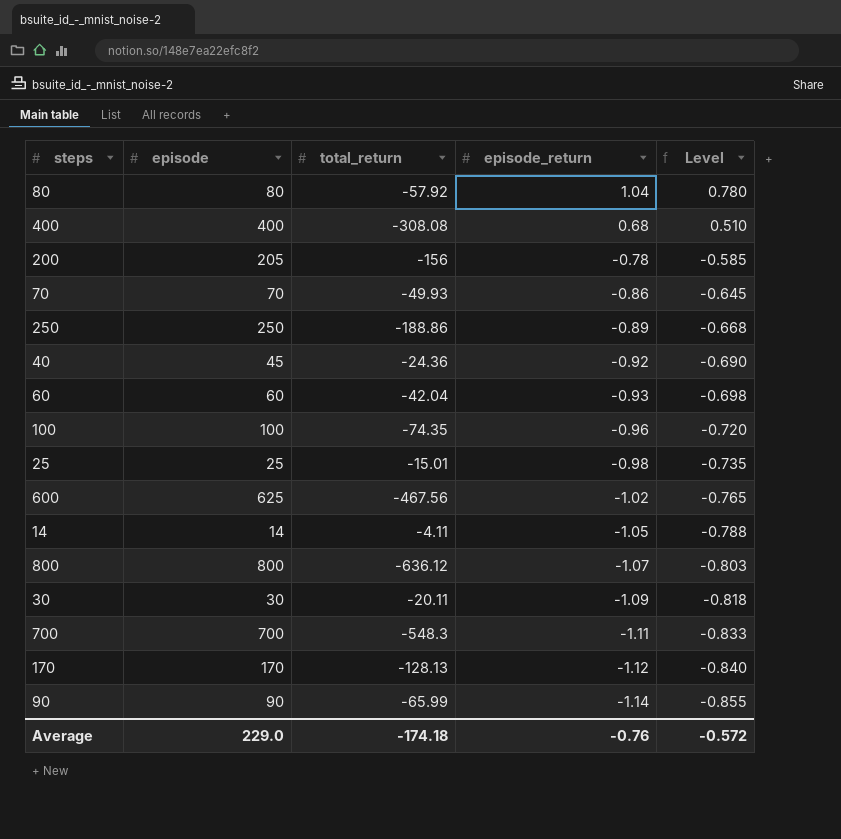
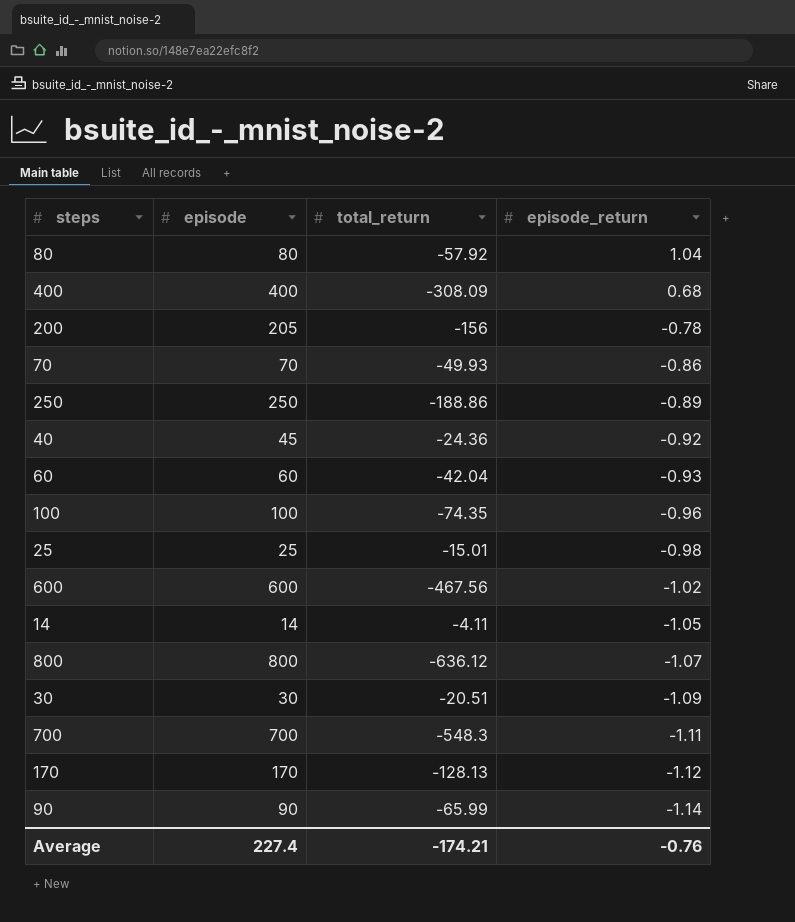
column Level | formula: [episode_return] * 0.75 -> none
400 | total_return: -308.08 -> -308.09
600 | episode: 625 -> 600
30 | total_return: -20.11 -> -20.51
Average | episode: 229.0 -> 227.4
Average | total_return: -174.18 -> -174.21

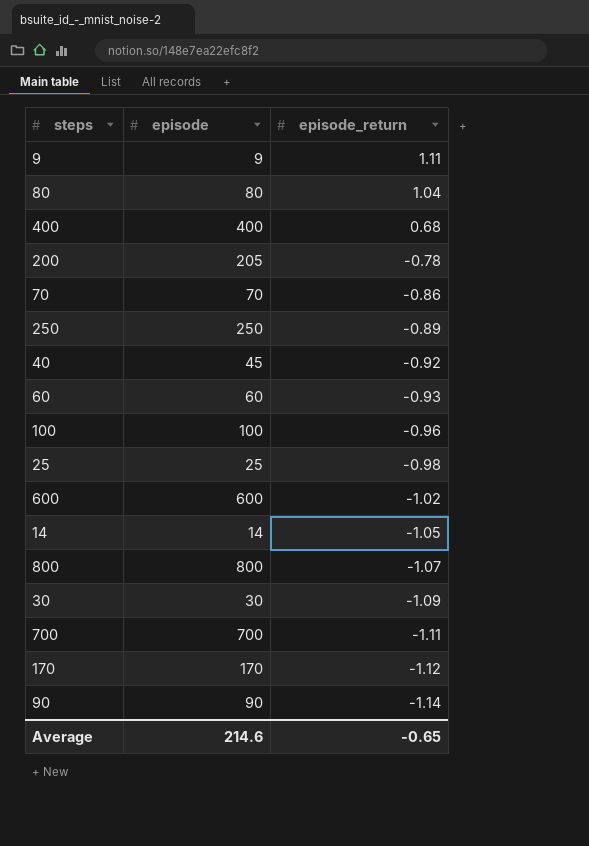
column total_return | position: 3 -> none
row 9: none -> 9 | 1.11
Average | episode: 227.4 -> 214.6
Average | episode_return: -0.76 -> -0.65

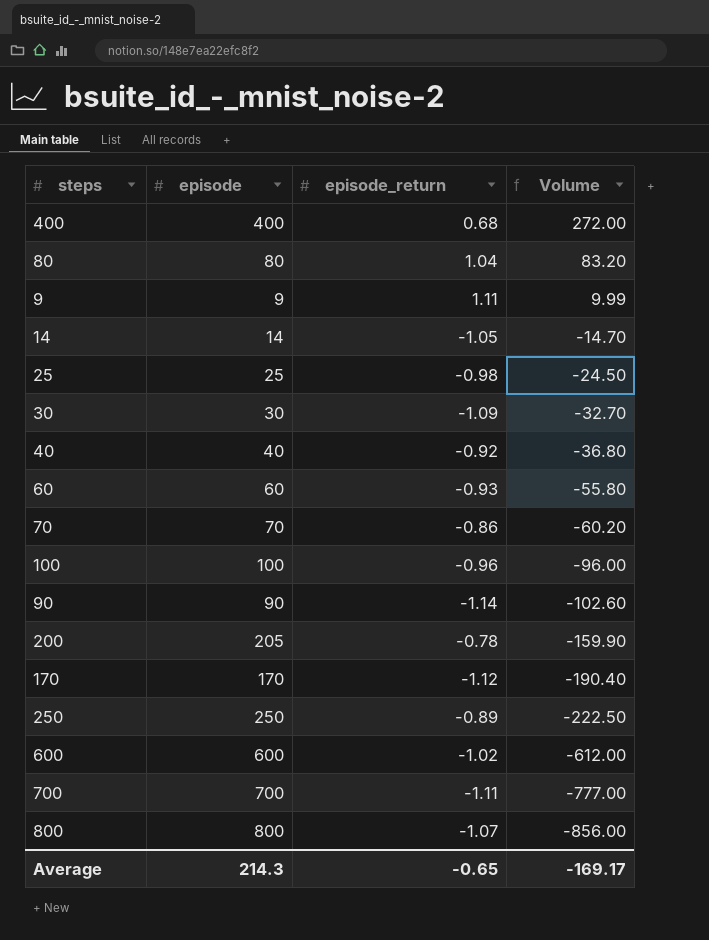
row order: episode_return descending -> Volume descending
column Volume | formula: none -> [episode] * [episode_return]
40 | episode: 45 -> 40
Average | episode: 214.6 -> 214.3

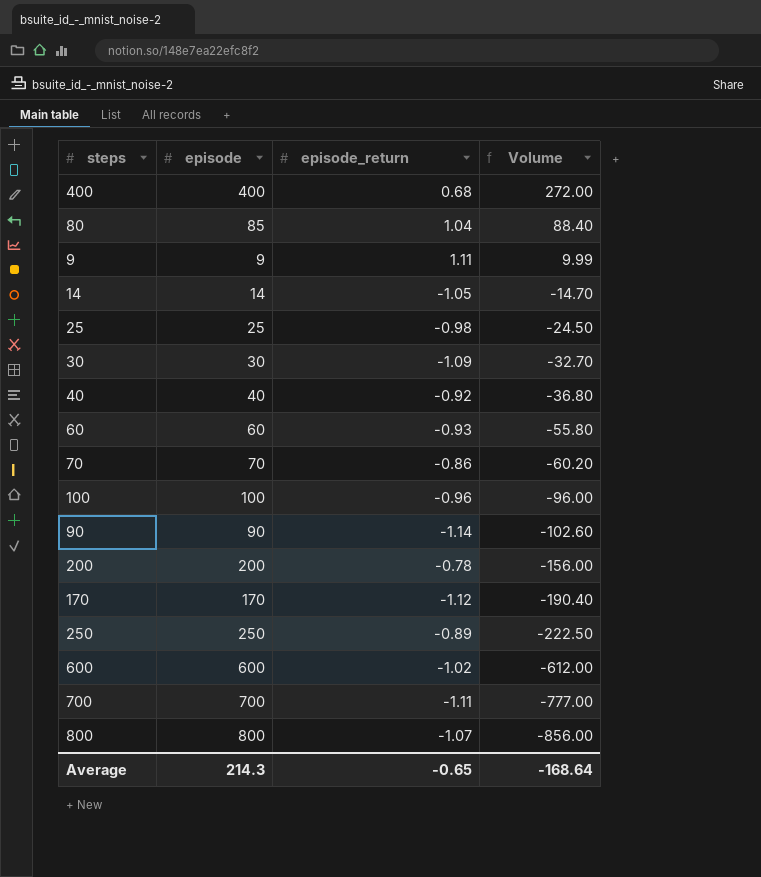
80 | episode: 80 -> 85
80 | Volume: 83.20 -> 88.40
200 | episode: 205 -> 200
200 | Volume: -159.90 -> -156.00
Average | Volume: -169.17 -> -168.64

